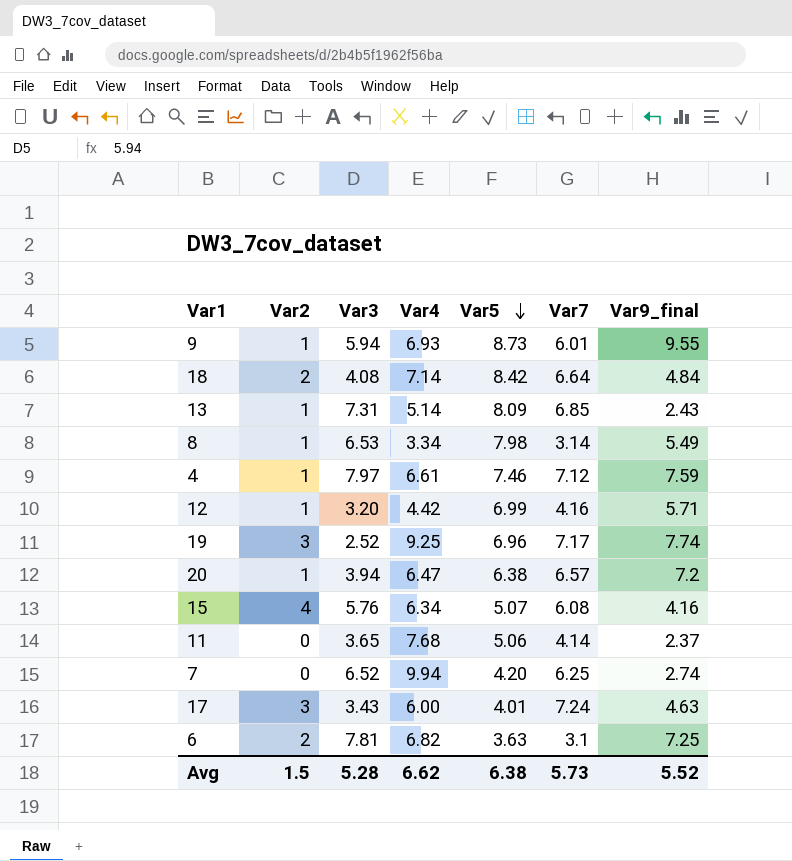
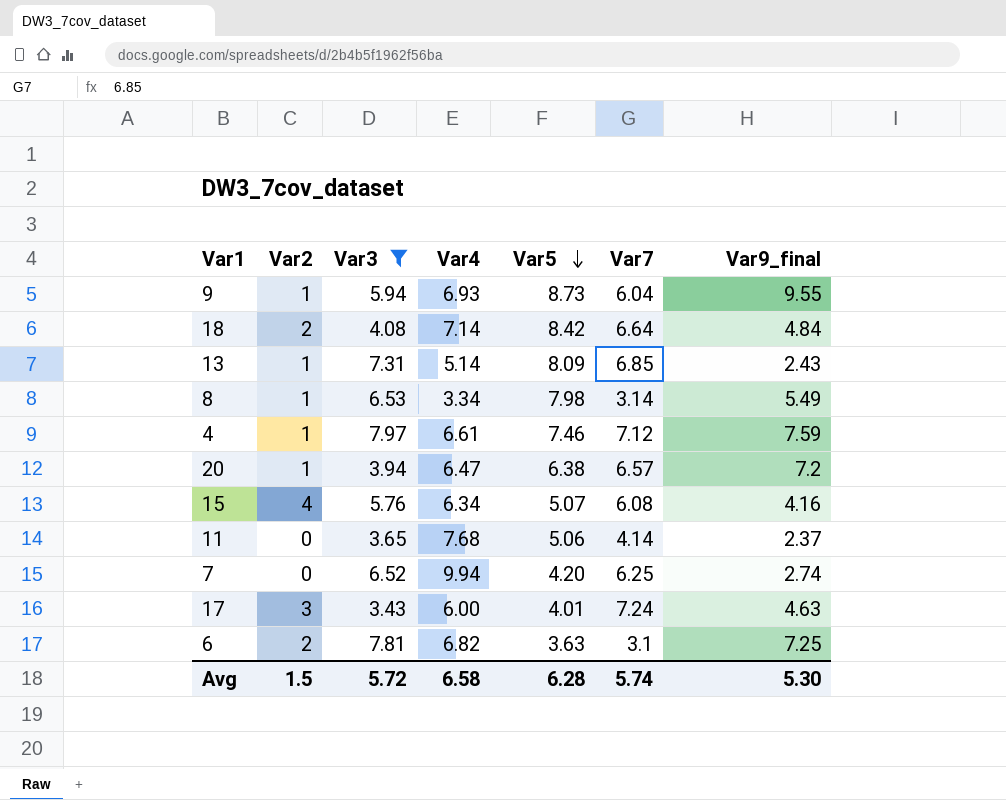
filter: none -> Var3 >= 3.43
9 | Var7: 6.01 -> 6.04
Avg | Var3: 5.28 -> 5.72
Avg | Var4: 6.62 -> 6.58
Avg | Var5: 6.38 -> 6.28
Avg | Var7: 5.73 -> 5.74
Avg | Var9_final: 5.52 -> 5.30

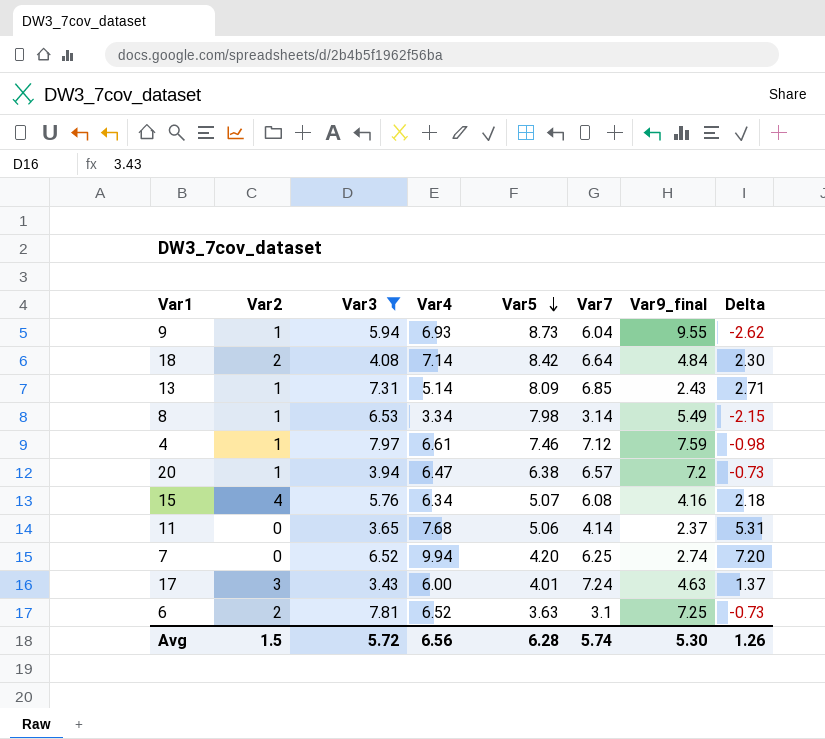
column Delta | formula: none -> [Var4] - [Var9_final]
6 | Var4: 6.82 -> 6.52
Avg | Var4: 6.58 -> 6.56

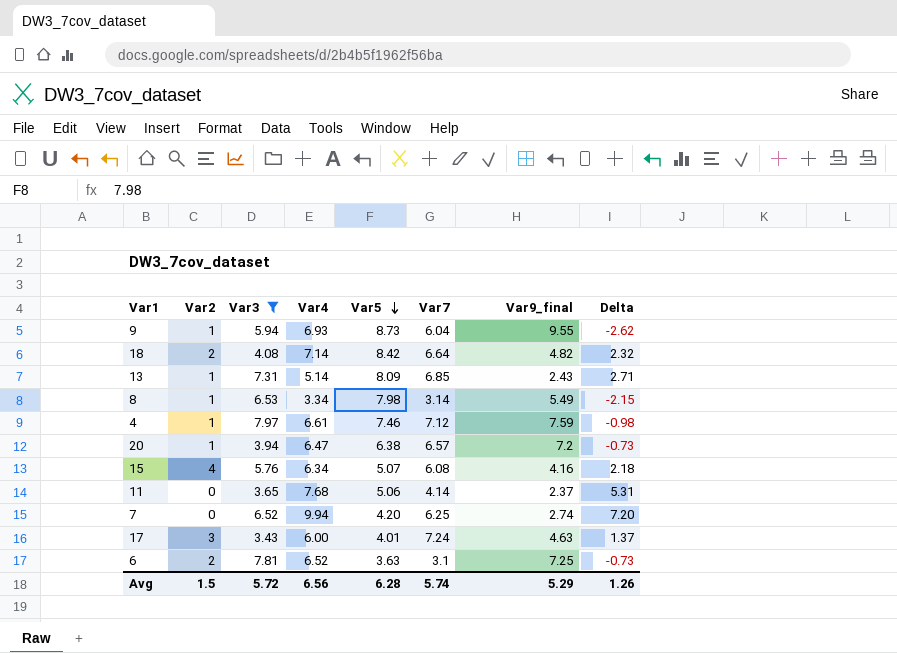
18 | Var9_final: 4.84 -> 4.82
18 | Delta: 2.30 -> 2.32
Avg | Var9_final: 5.30 -> 5.29

